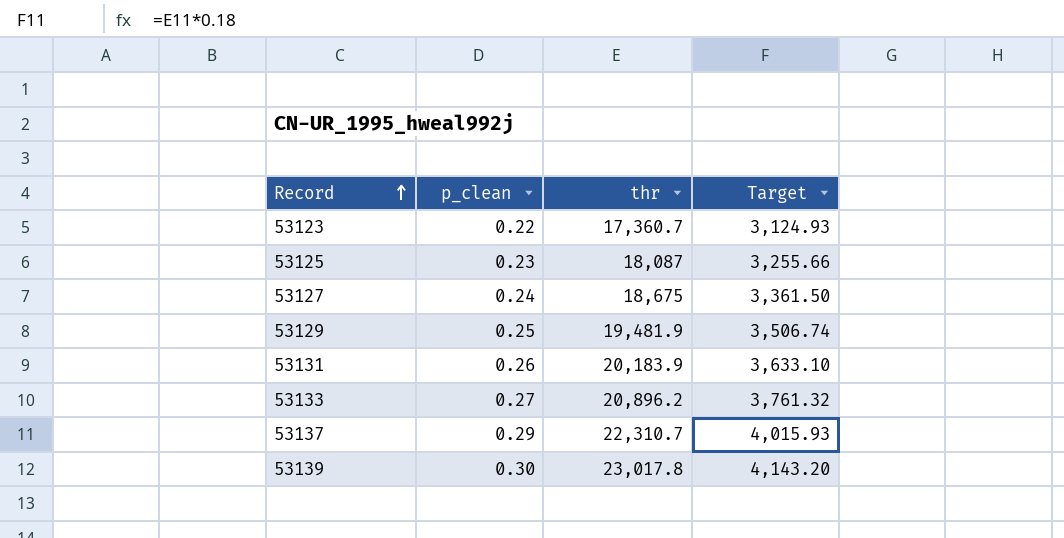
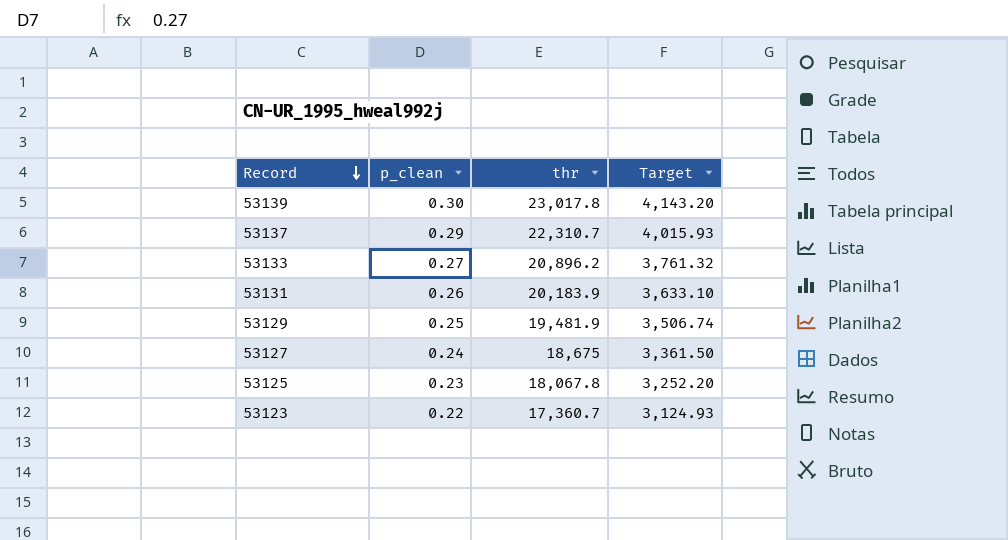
row order: Record ascending -> Record descending
53125 | thr: 18,087 -> 18,067.8
53125 | Target: 3,255.66 -> 3,252.20

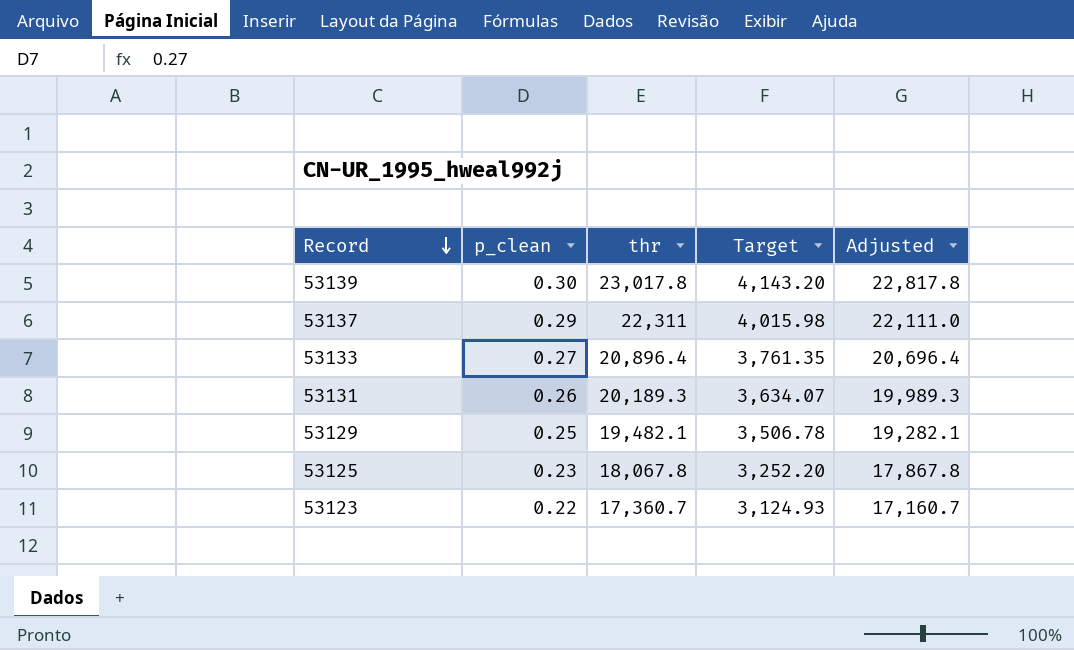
column Adjusted | formula: none -> [thr] - 200
row 53127: 0.24 | 18,675 | 3,361.50 -> none
53137 | thr: 22,310.7 -> 22,311
53137 | Target: 4,015.93 -> 4,015.98
53133 | thr: 20,896.2 -> 20,896.4
53133 | Target: 3,761.32 -> 3,761.35
53131 | thr: 20,183.9 -> 20,189.3
53131 | Target: 3,633.10 -> 3,634.07
53129 | thr: 19,481.9 -> 19,482.1
53129 | Target: 3,506.74 -> 3,506.78

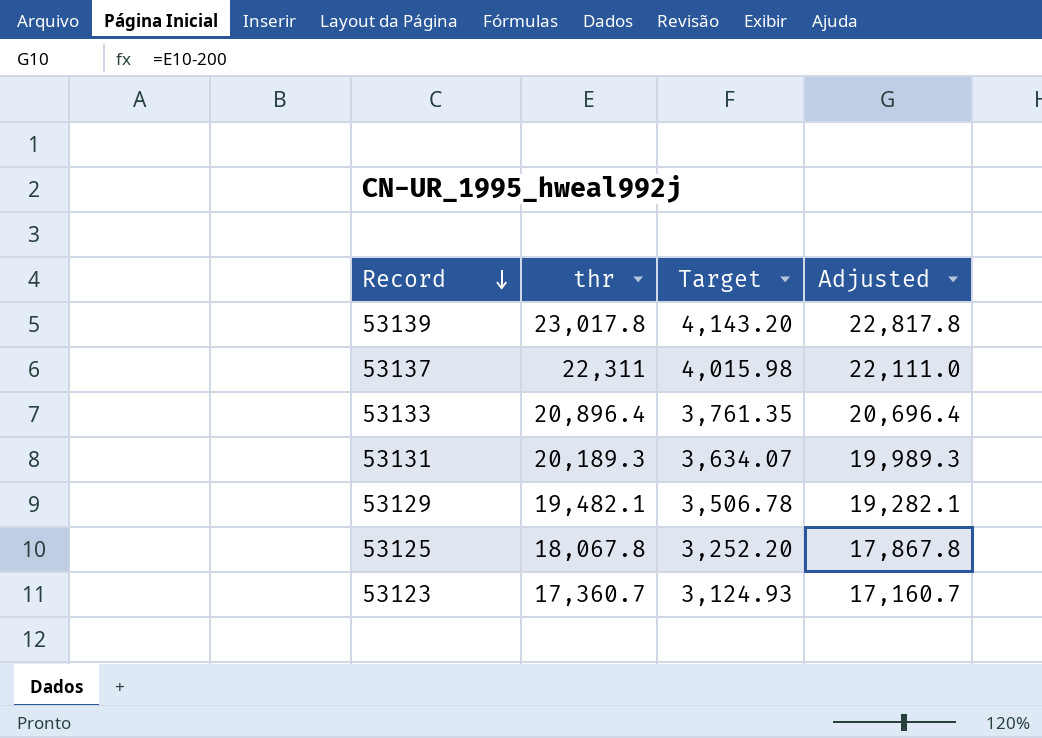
column p_clean | position: 2 -> none

